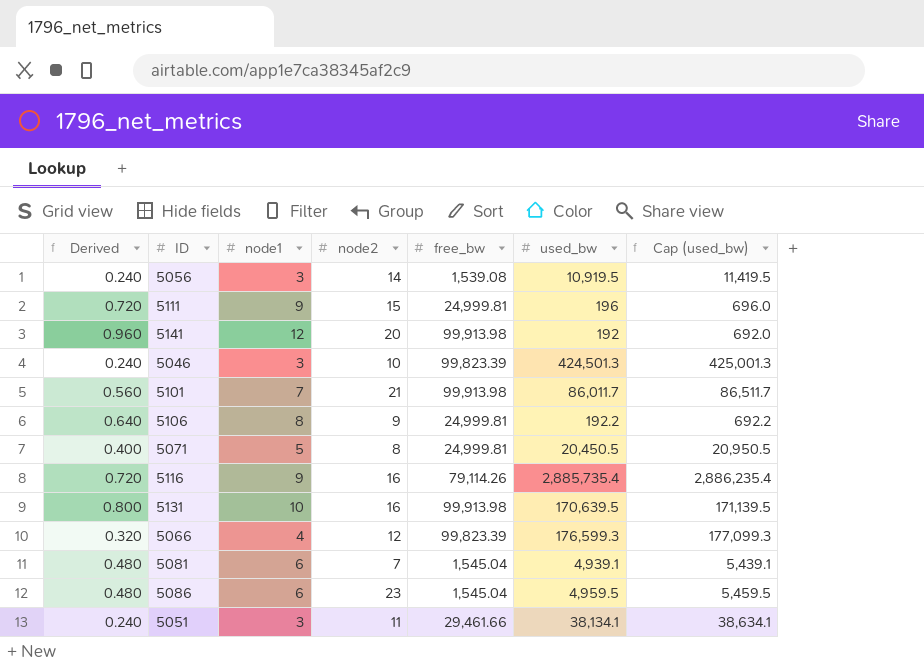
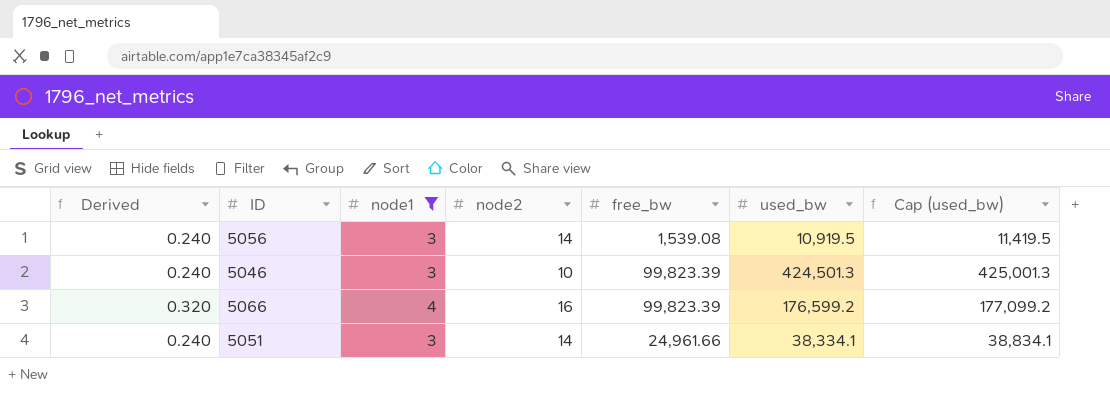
filter: none -> node1 <= 4
5066 | node2: 12 -> 16
5066 | used_bw: 176,599.3 -> 176,599.2
5066 | Cap (used_bw): 177,099.3 -> 177,099.2
5051 | node2: 11 -> 14
5051 | free_bw: 29,461.66 -> 24,961.66
5051 | used_bw: 38,134.1 -> 38,334.1
5051 | Cap (used_bw): 38,634.1 -> 38,834.1

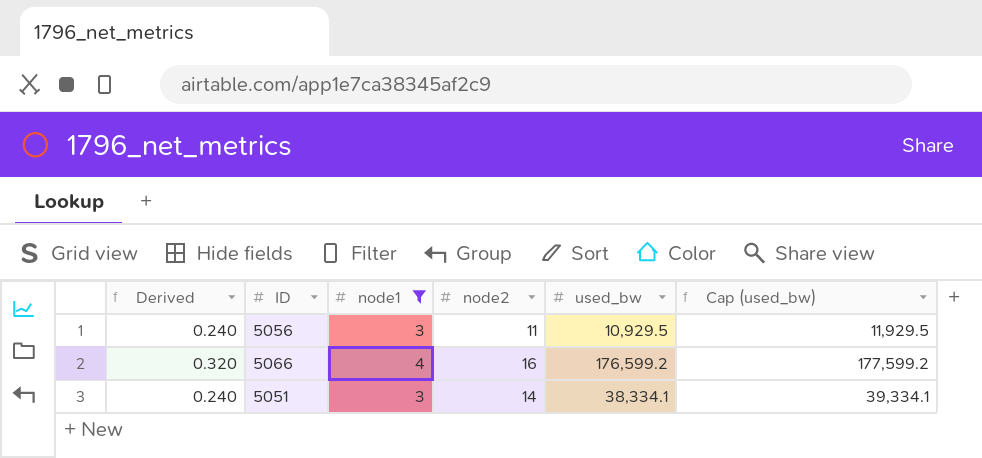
column free_bw | position: 5 -> none
column Cap (used_bw) | formula: [used_bw] + 500 -> [used_bw] + 1000
row 5046: 0.240 | 3 | 10 | 99,823.39 | 424,501.3 | 425,001.3 -> none
5056 | node2: 14 -> 11
5056 | used_bw: 10,919.5 -> 10,929.5

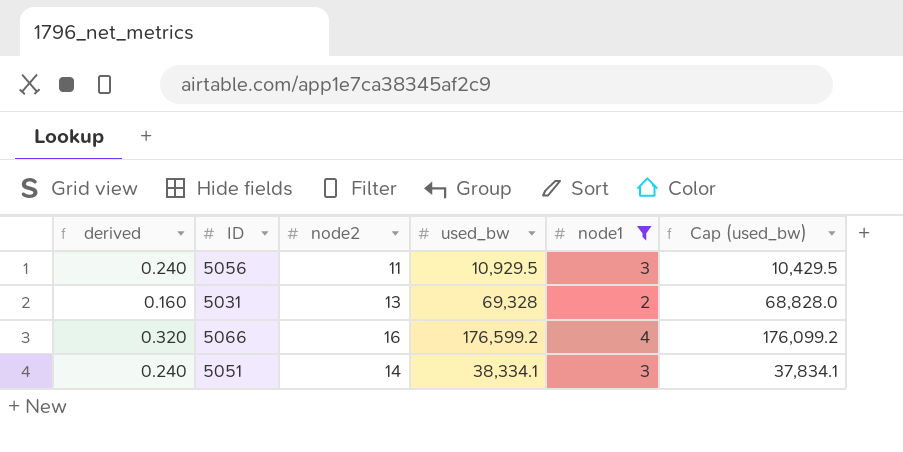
column name: Derived -> derived
column node1 | position: 3 -> 5
column Cap (used_bw) | formula: [used_bw] + 1000 -> [used_bw] - 500
row 5031: none -> 0.160 | 13 | 69,328 | 2 | 68,828.0

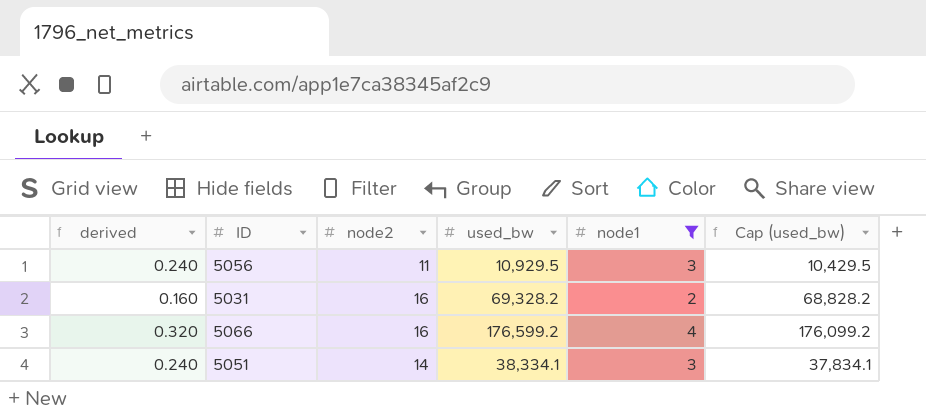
5031 | node2: 13 -> 16
5031 | used_bw: 69,328 -> 69,328.2
5031 | Cap (used_bw): 68,828.0 -> 68,828.2

